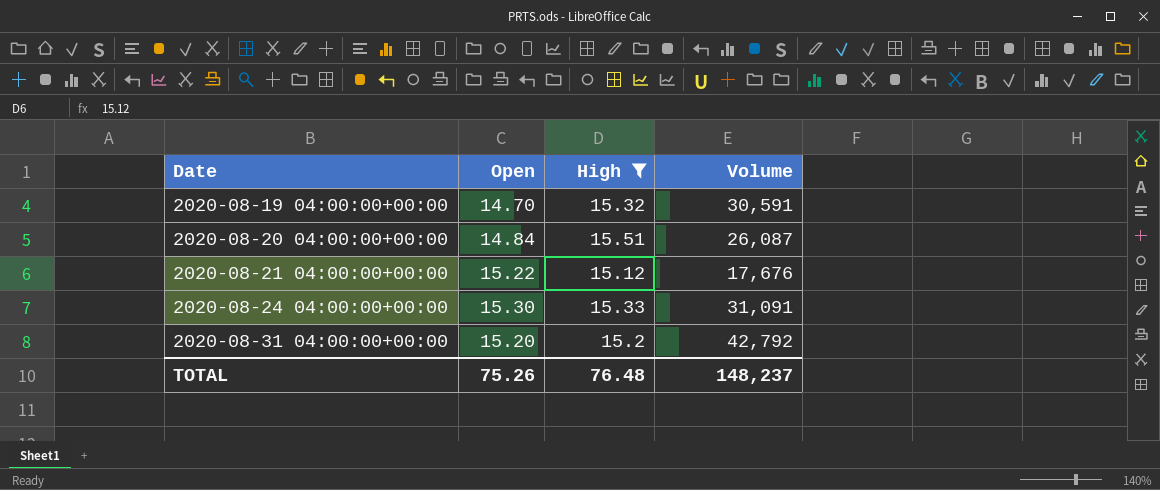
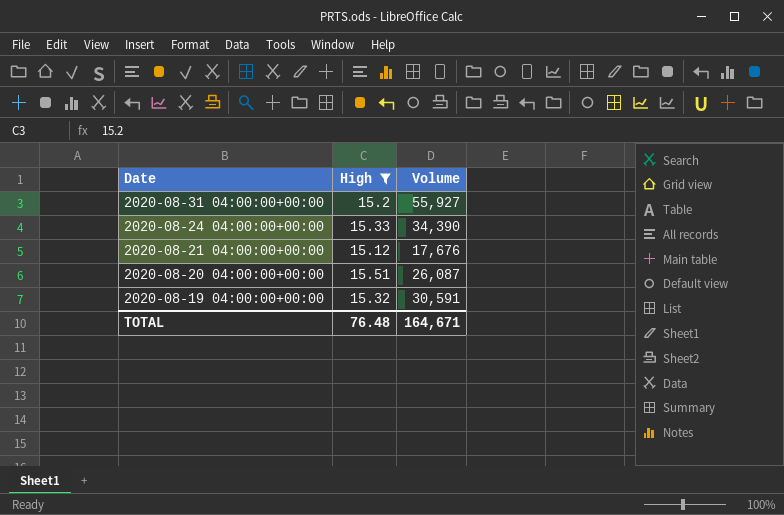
row order: Date ascending -> Date descending
column Open | position: 2 -> none
2020-08-31 04:00:00+00:00 | Volume: 42,792 -> 55,927
2020-08-24 04:00:00+00:00 | Volume: 31,091 -> 34,390
TOTAL | Volume: 148,237 -> 164,671

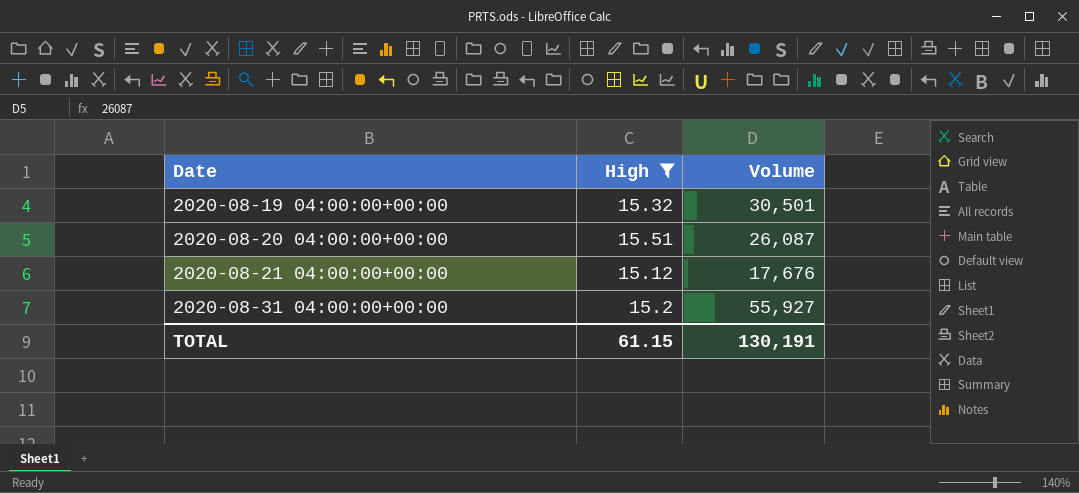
row order: Date descending -> Date ascending
row 2020-08-24 04:00:00+00:00: 15.33 | 34,390 -> none
2020-08-19 04:00:00+00:00 | Volume: 30,591 -> 30,501
TOTAL | High: 76.48 -> 61.15
TOTAL | Volume: 164,671 -> 130,191

